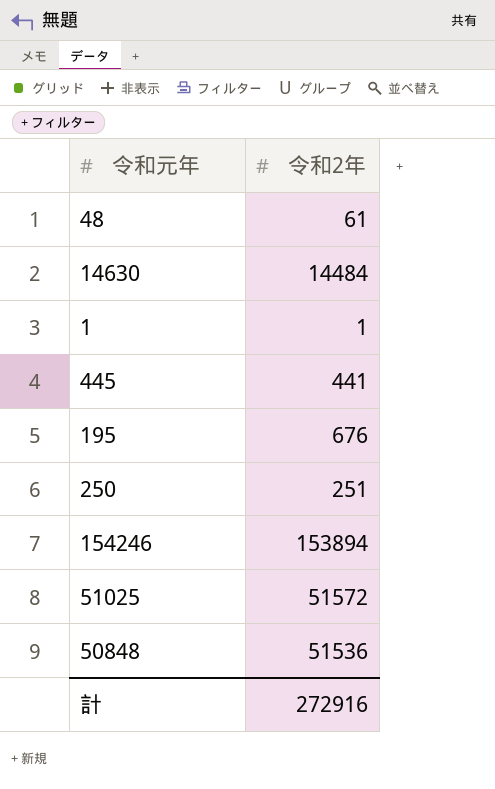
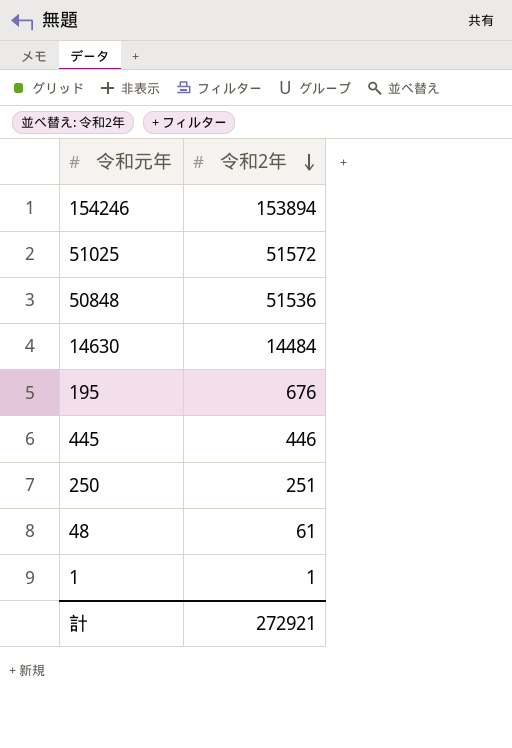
row order: none -> 令和2年 descending
445 | 令和2年: 441 -> 446
計 | 令和2年: 272916 -> 272921

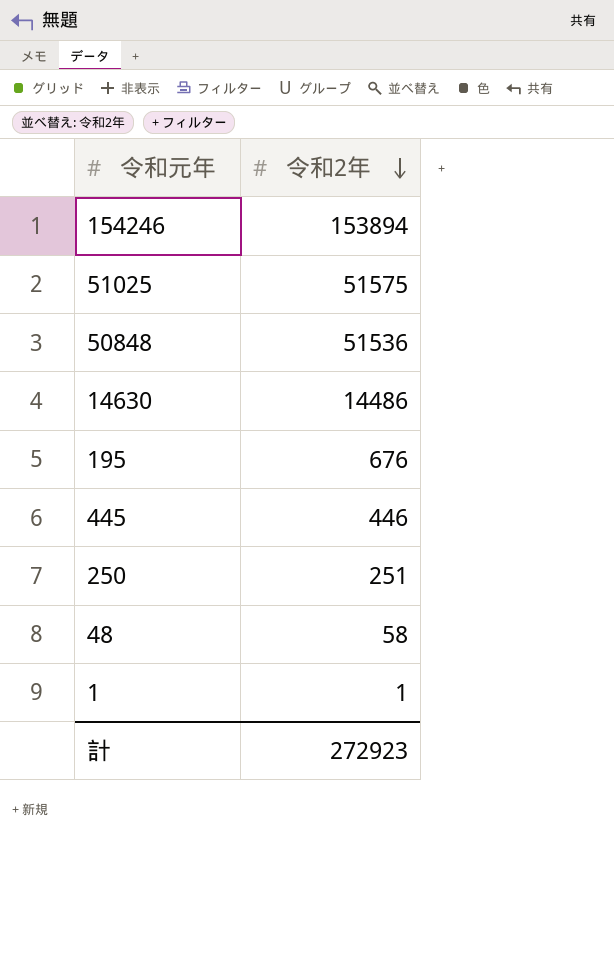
51025 | 令和2年: 51572 -> 51575
14630 | 令和2年: 14484 -> 14486
48 | 令和2年: 61 -> 58
計 | 令和2年: 272921 -> 272923

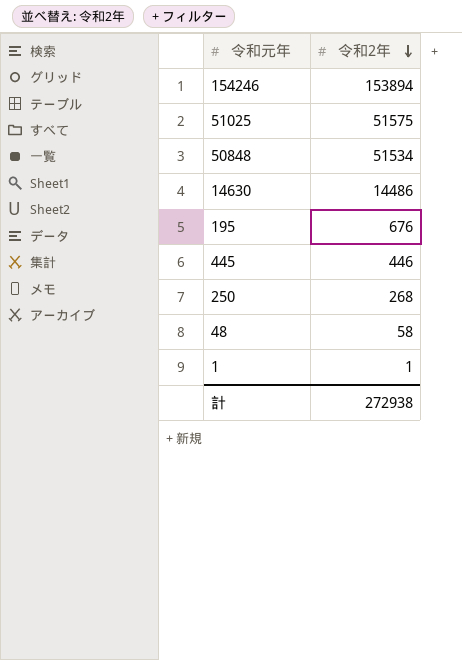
50848 | 令和2年: 51536 -> 51534
250 | 令和2年: 251 -> 268
計 | 令和2年: 272923 -> 272938

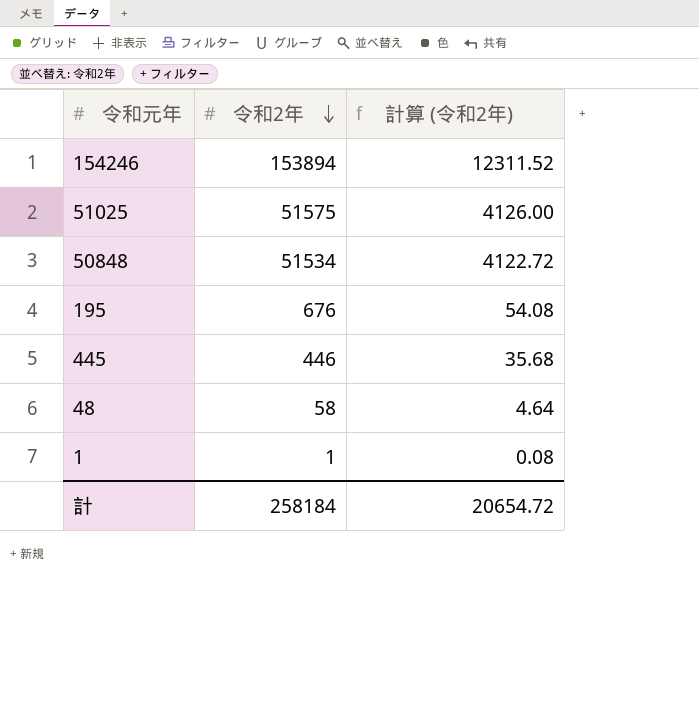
column 計算 (令和2年) | formula: none -> [令和2年] * 0.08
row 14630: 14486 -> none
row 250: 268 -> none
計 | 令和2年: 272938 -> 258184

